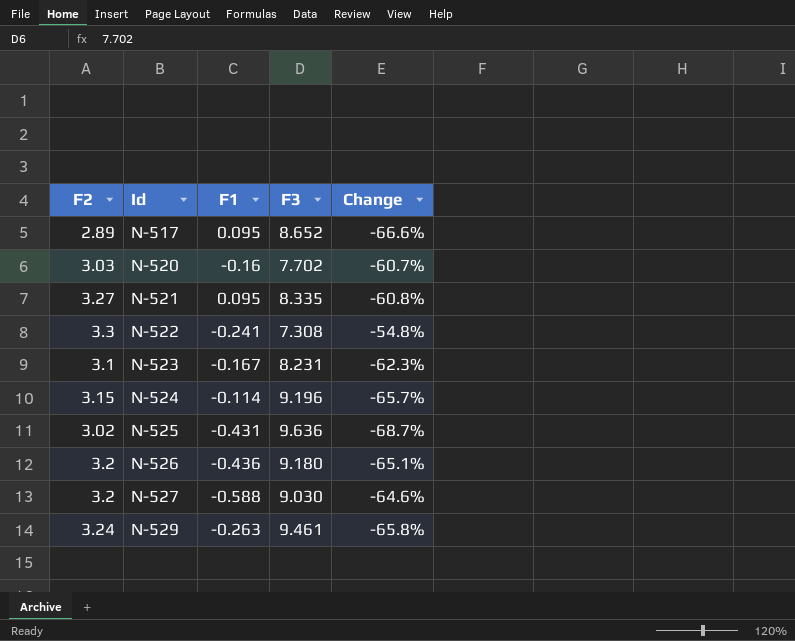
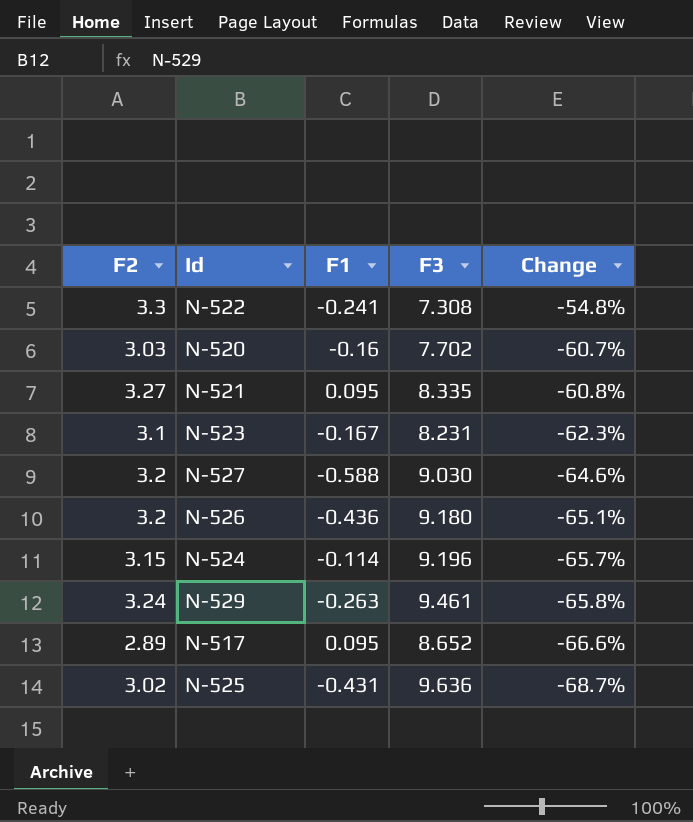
row order: Id ascending -> Change descending

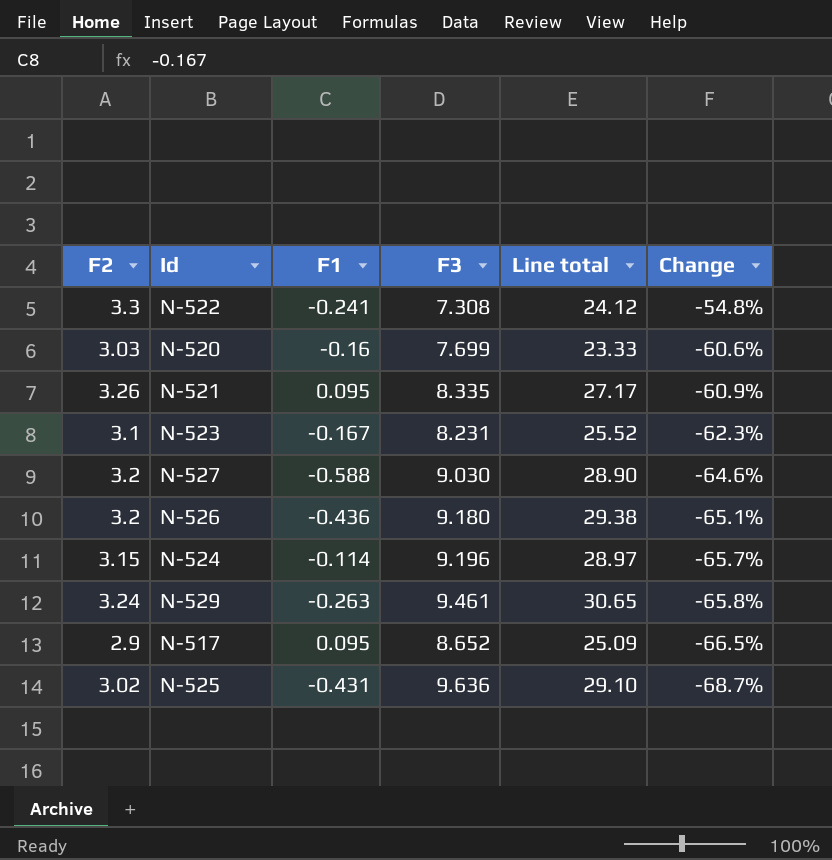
column Line total | formula: none -> [F2] * [F3]
N-520 | F3: 7.702 -> 7.699
N-520 | Change: -60.7% -> -60.6%
N-521 | F2: 3.27 -> 3.26
N-521 | Change: -60.8% -> -60.9%
N-517 | F2: 2.89 -> 2.9
N-517 | Change: -66.6% -> -66.5%

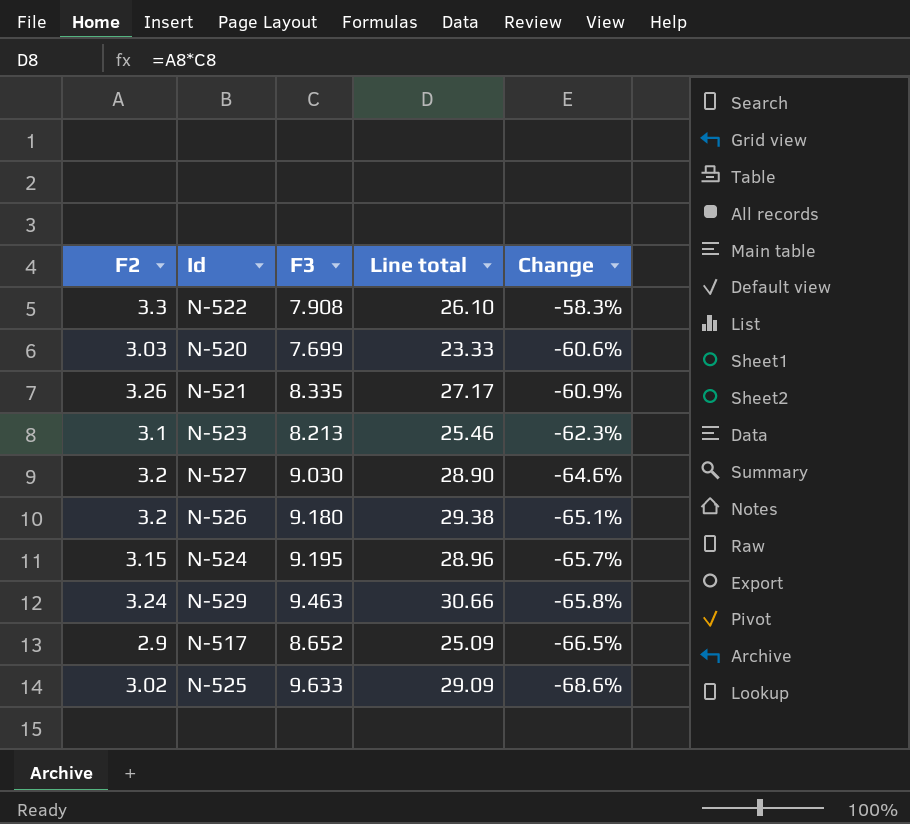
column F1 | position: 3 -> none
N-522 | F3: 7.308 -> 7.908
N-522 | Line total: 24.12 -> 26.10
N-522 | Change: -54.8% -> -58.3%
N-523 | F3: 8.231 -> 8.213
N-523 | Line total: 25.52 -> 25.46
N-524 | F3: 9.196 -> 9.195
N-524 | Line total: 28.97 -> 28.96
N-529 | F3: 9.461 -> 9.463
N-529 | Line total: 30.65 -> 30.66
N-525 | F3: 9.636 -> 9.633
N-525 | Line total: 29.10 -> 29.09
N-525 | Change: -68.7% -> -68.6%

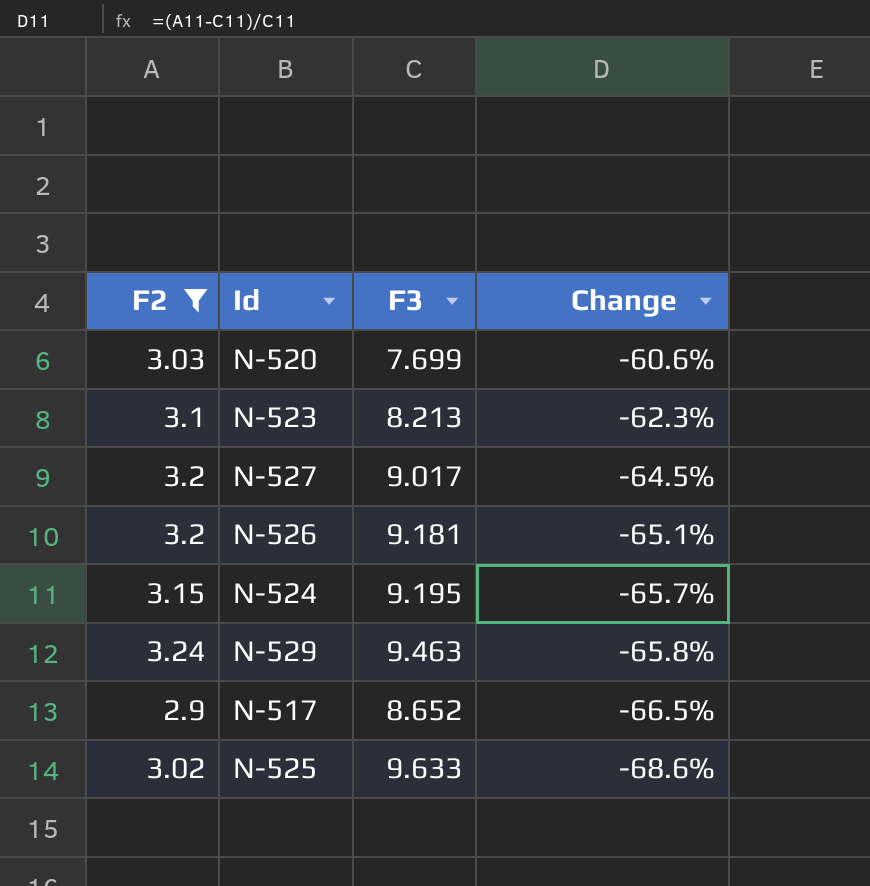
filter: none -> F2 <= 3.24
column Line total | formula: [F2] * [F3] -> none
N-527 | F3: 9.030 -> 9.017
N-527 | Change: -64.6% -> -64.5%
N-526 | F3: 9.180 -> 9.181

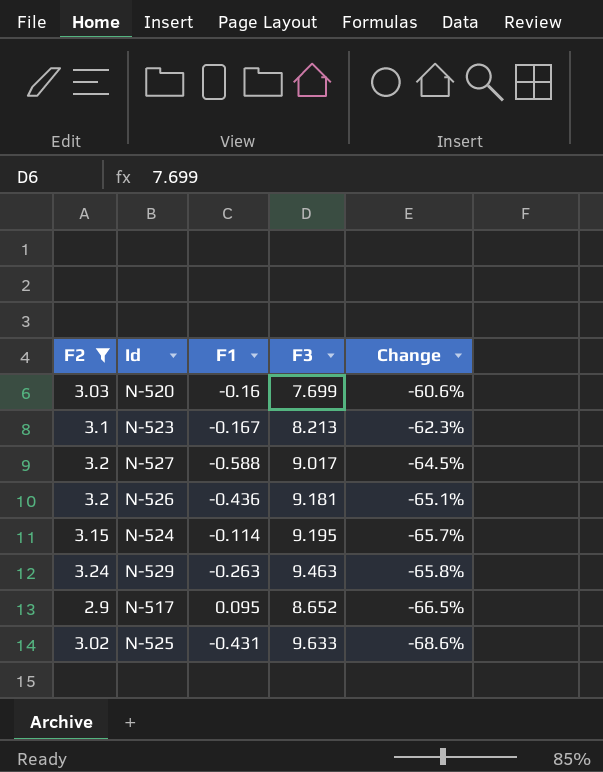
column F1 | position: none -> 3

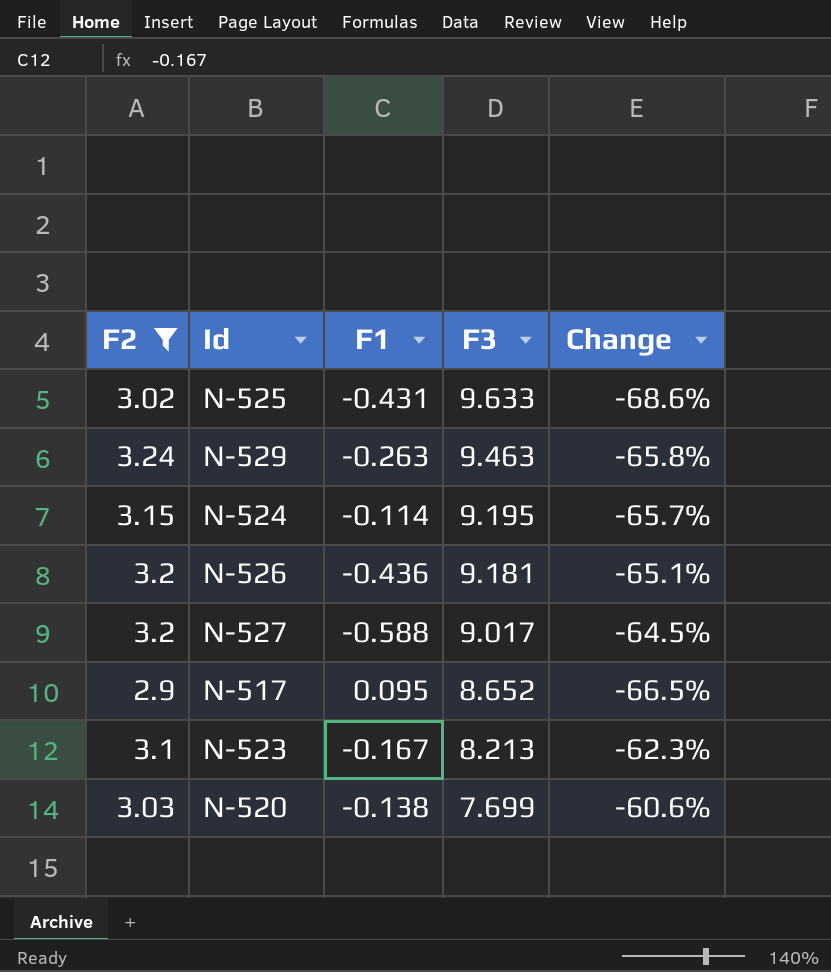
row order: Change descending -> F3 descending
N-520 | F1: -0.16 -> -0.138

